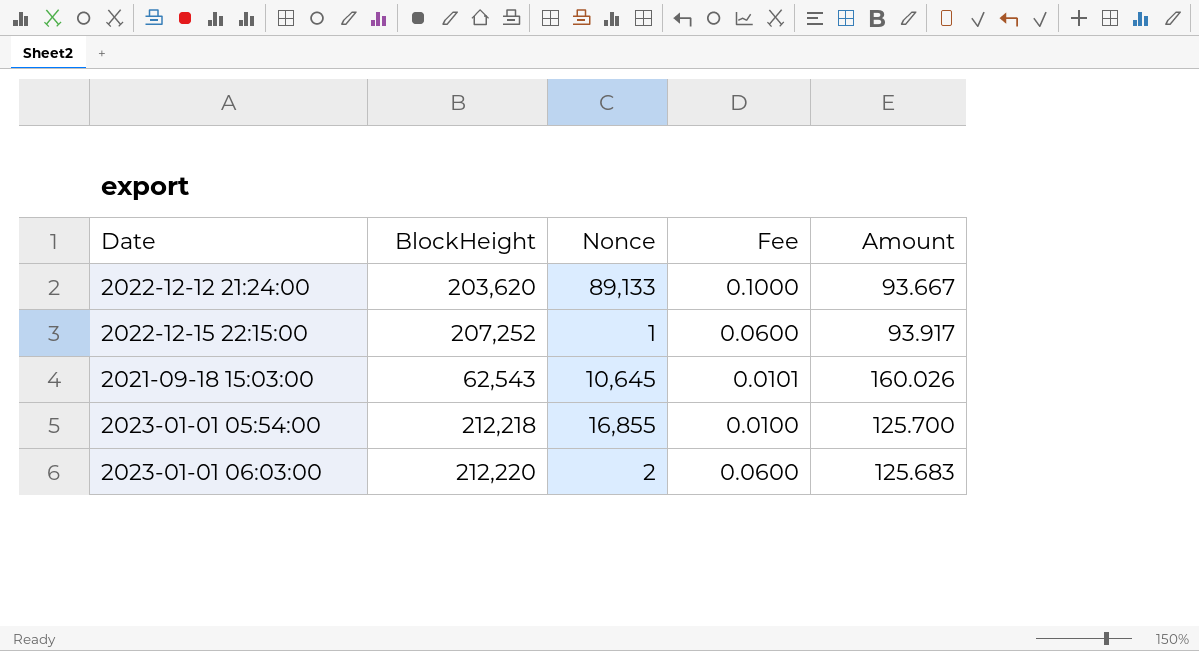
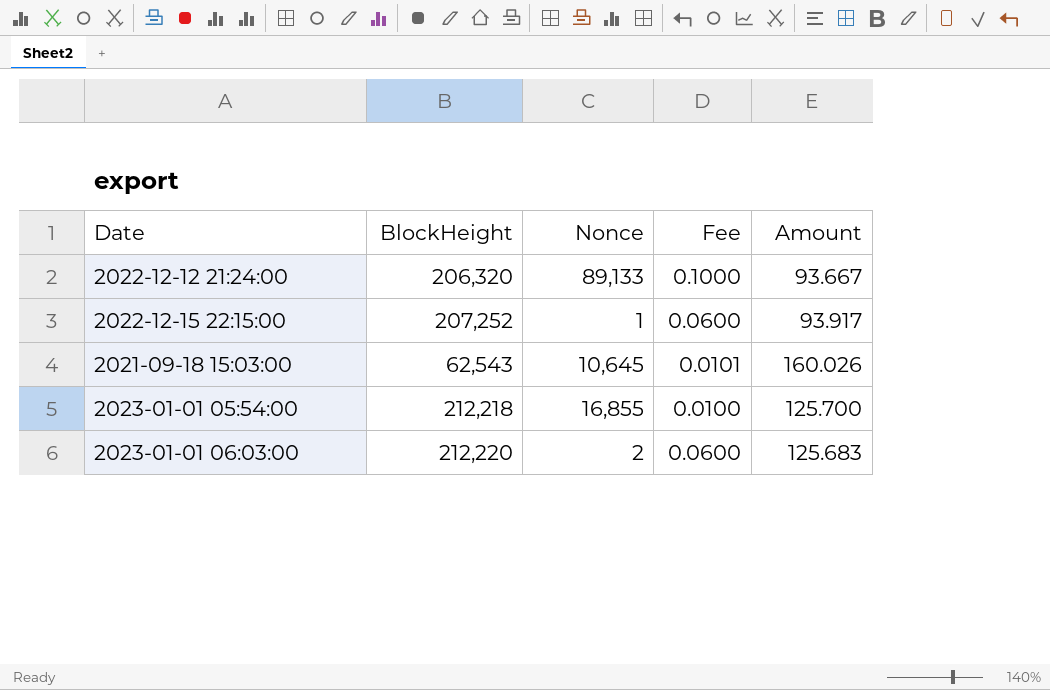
2022-12-12 21:24:00 | BlockHeight: 203,620 -> 206,320

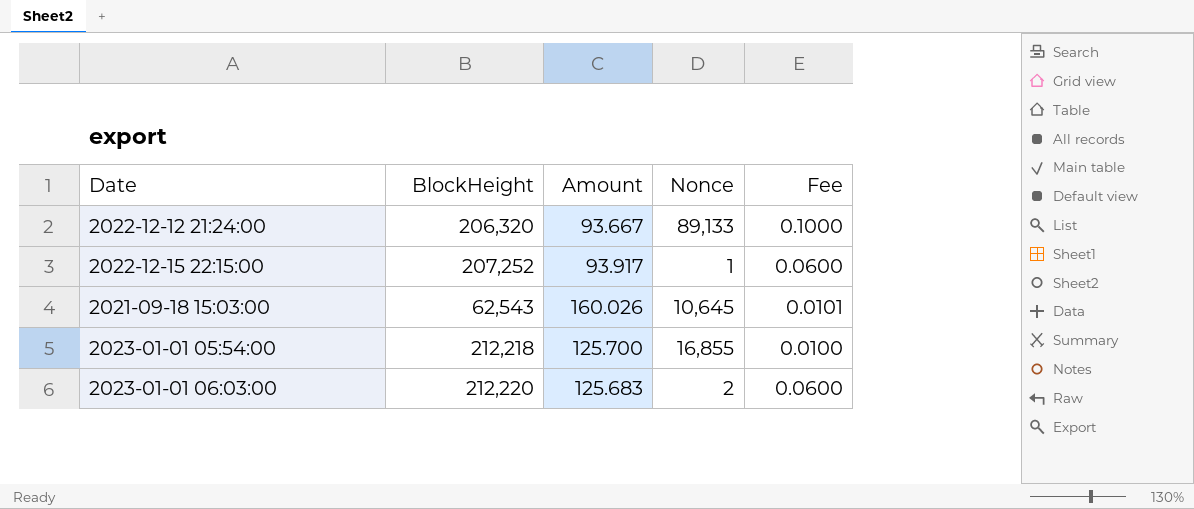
column Amount | position: 5 -> 3

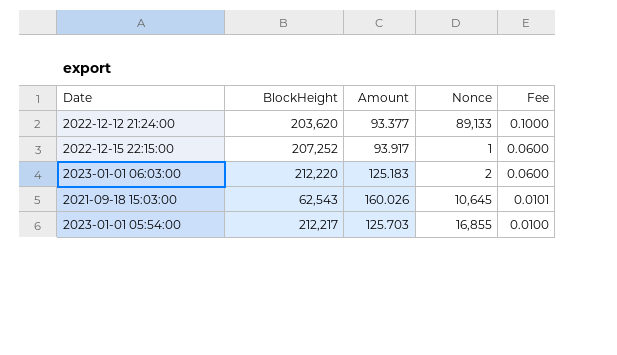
row order: none -> Fee descending
2022-12-12 21:24:00 | BlockHeight: 206,320 -> 203,620
2022-12-12 21:24:00 | Amount: 93.667 -> 93.377
2023-01-01 06:03:00 | Amount: 125.683 -> 125.183
2023-01-01 05:54:00 | BlockHeight: 212,218 -> 212,217
2023-01-01 05:54:00 | Amount: 125.700 -> 125.703

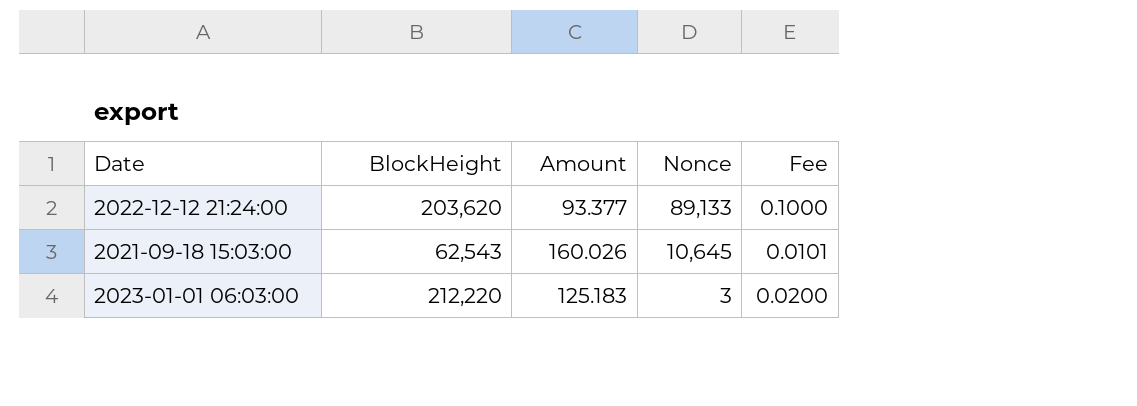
row order: Fee descending -> Nonce descending
row 2022-12-15 22:15:00: 207,252 | 93.917 | 1 | 0.0600 -> none
row 2023-01-01 05:54:00: 212,217 | 125.703 | 16,855 | 0.0100 -> none
2023-01-01 06:03:00 | Nonce: 2 -> 3
2023-01-01 06:03:00 | Fee: 0.0600 -> 0.0200

